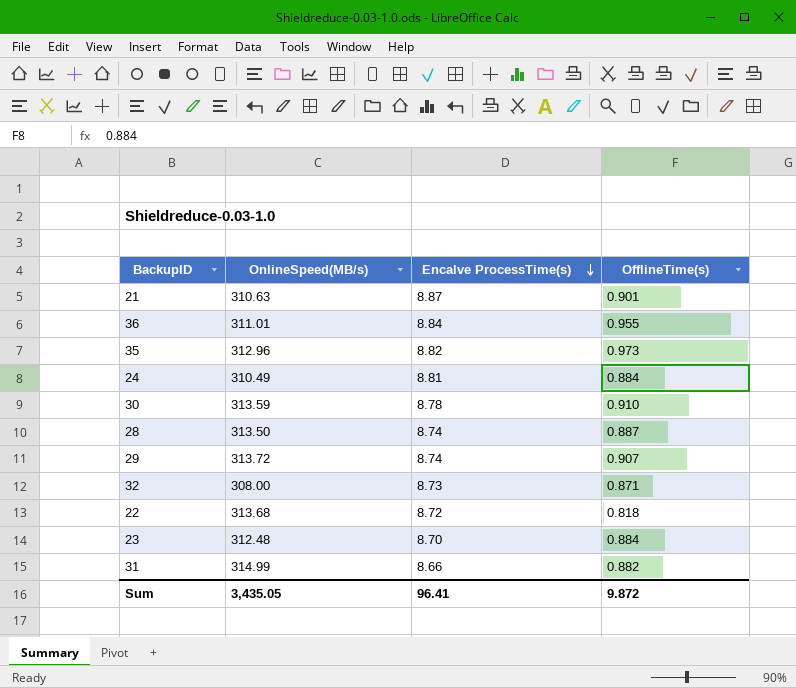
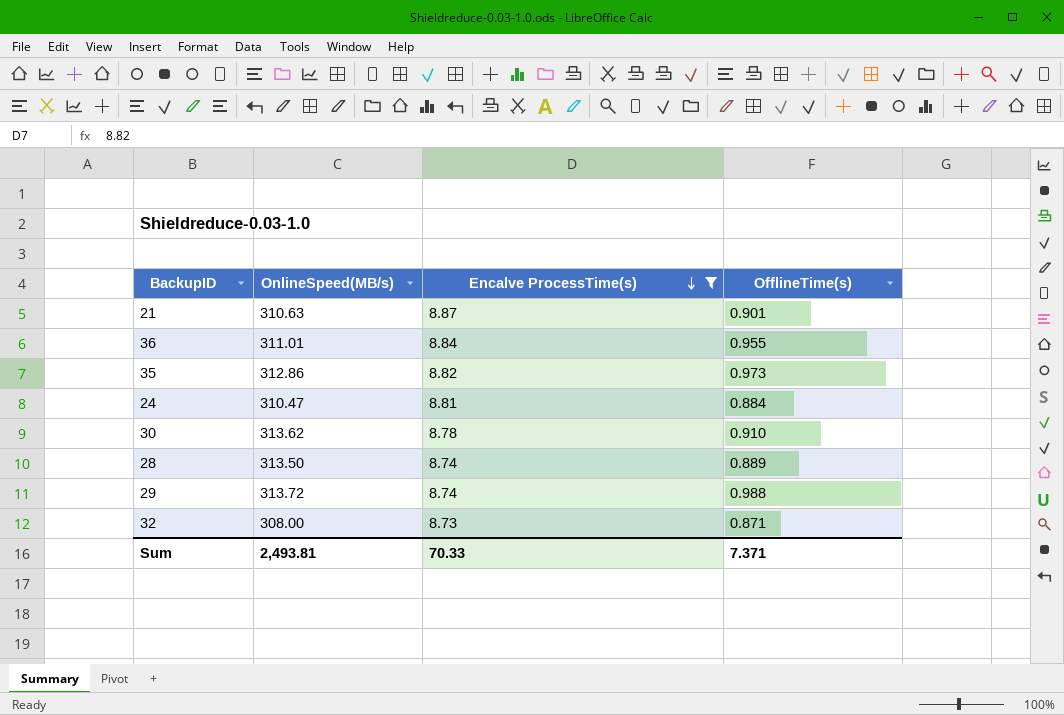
filter: none -> Encalve ProcessTime(s) >= 8.73
35 | OnlineSpeed(MB/s): 312.96 -> 312.86
24 | OnlineSpeed(MB/s): 310.49 -> 310.47
30 | OnlineSpeed(MB/s): 313.59 -> 313.62
28 | OfflineTime(s): 0.887 -> 0.889
29 | OfflineTime(s): 0.907 -> 0.988
Sum | OnlineSpeed(MB/s): 3,435.05 -> 2,493.81
Sum | Encalve ProcessTime(s): 96.41 -> 70.33
Sum | OfflineTime(s): 9.872 -> 7.371

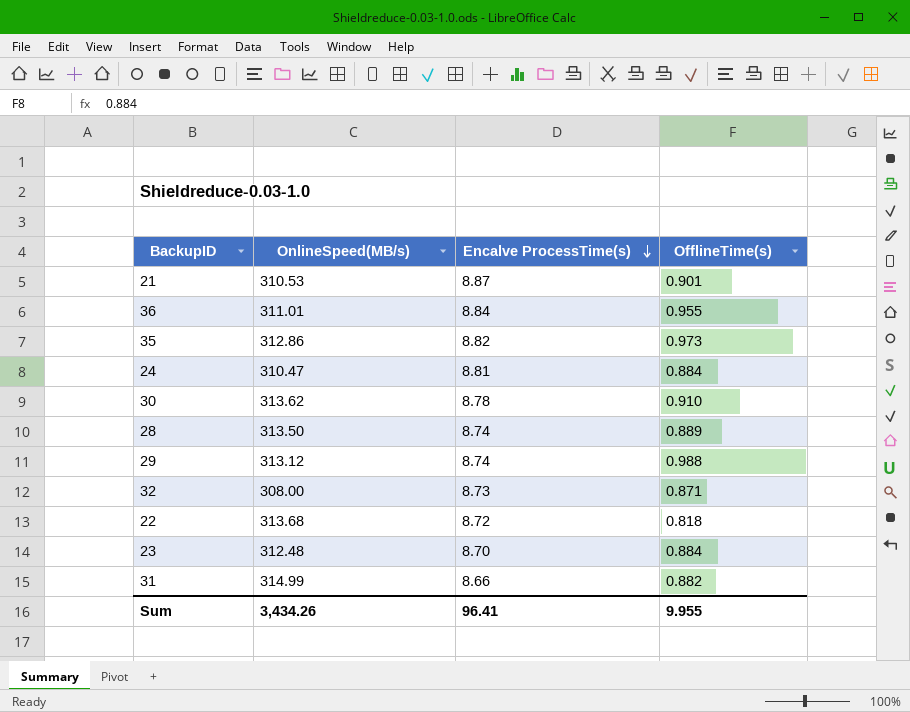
filter: Encalve ProcessTime(s) >= 8.73 -> none
21 | OnlineSpeed(MB/s): 310.63 -> 310.53
29 | OnlineSpeed(MB/s): 313.72 -> 313.12
Sum | OnlineSpeed(MB/s): 2,493.81 -> 3,434.26
Sum | Encalve ProcessTime(s): 70.33 -> 96.41
Sum | OfflineTime(s): 7.371 -> 9.955

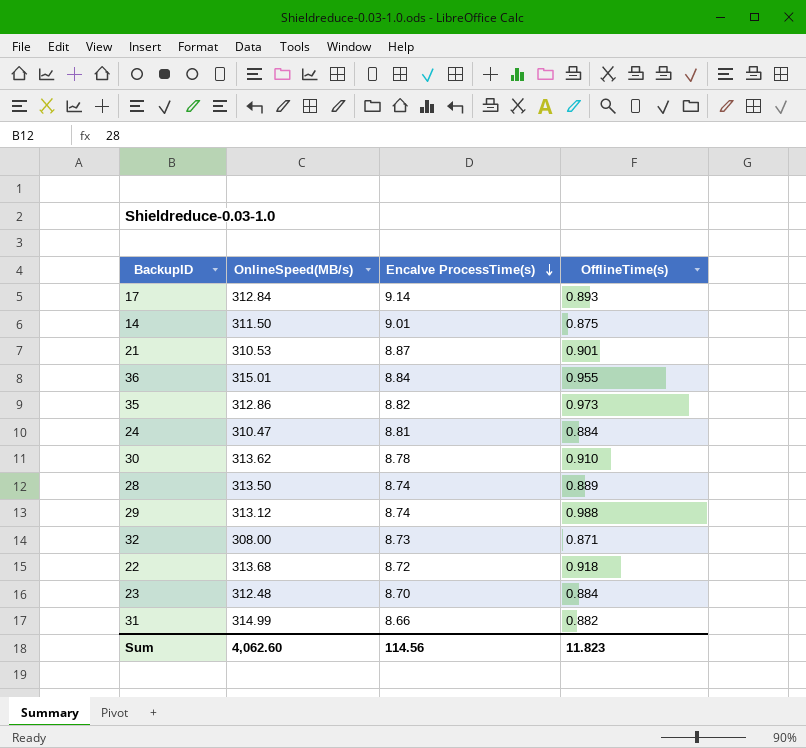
row 17: none -> 312.84 | 9.14 | 0.893
row 14: none -> 311.50 | 9.01 | 0.875
36 | OnlineSpeed(MB/s): 311.01 -> 315.01
22 | OfflineTime(s): 0.818 -> 0.918
Sum | OnlineSpeed(MB/s): 3,434.26 -> 4,062.60
Sum | Encalve ProcessTime(s): 96.41 -> 114.56
Sum | OfflineTime(s): 9.955 -> 11.823

